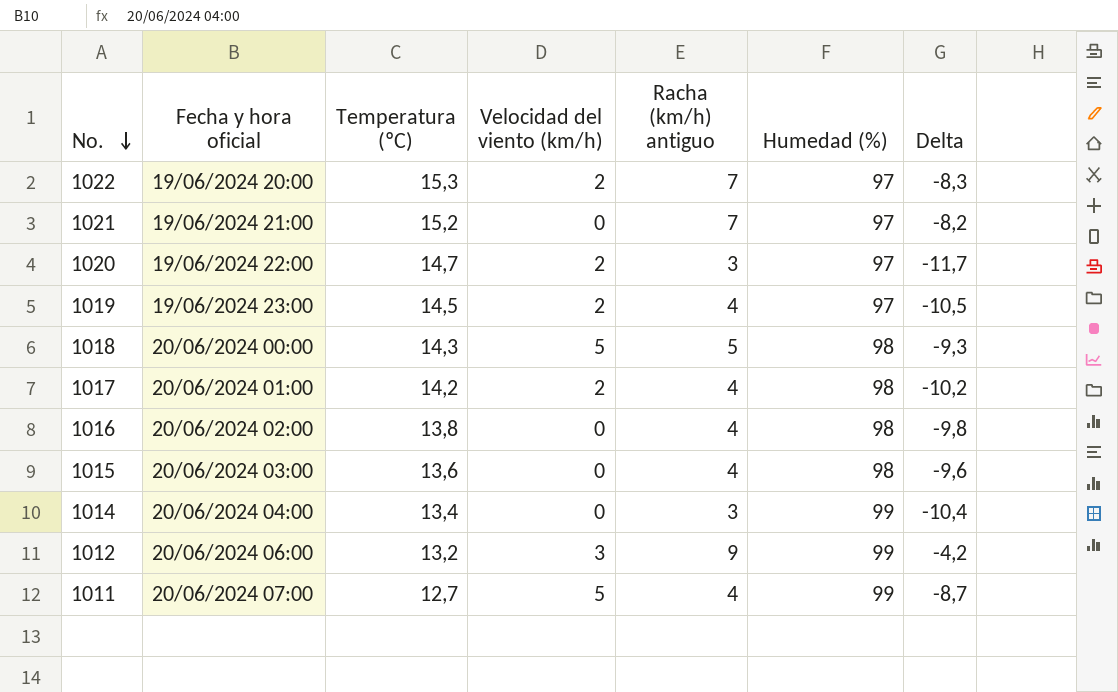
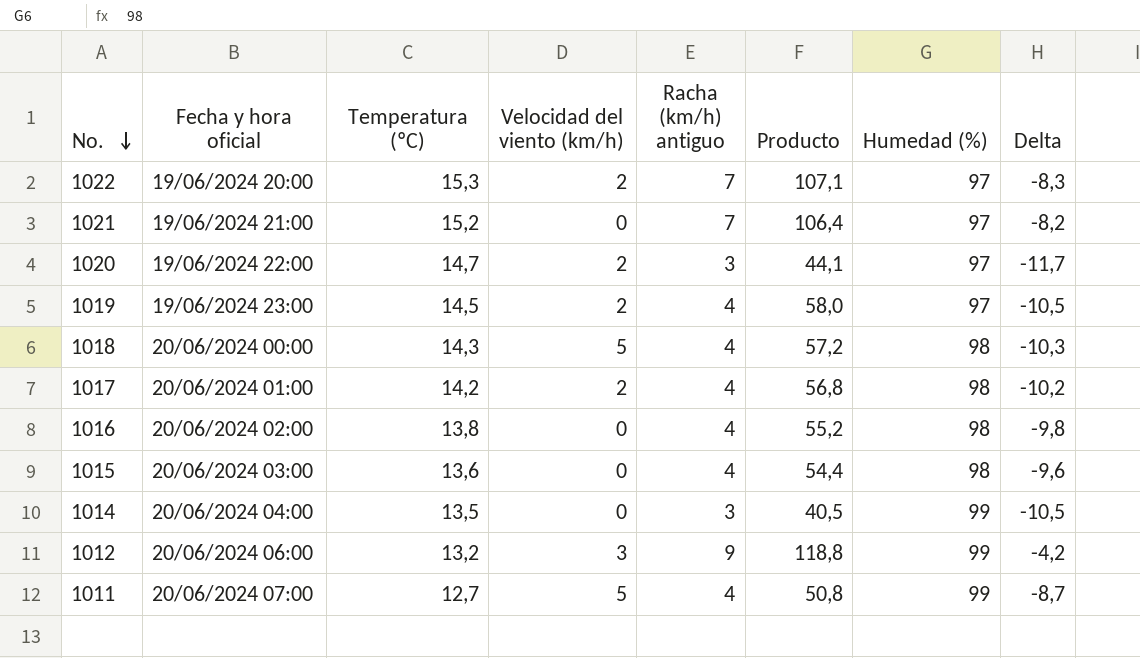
column Producto | formula: none -> [Temperatura (ºC)] * [Racha (km/h) antiguo]
1018 | Racha (km/h) antiguo: 5 -> 4
1018 | Delta: -9,3 -> -10,3
1014 | Temperatura (ºC): 13,4 -> 13,5
1014 | Delta: -10,4 -> -10,5

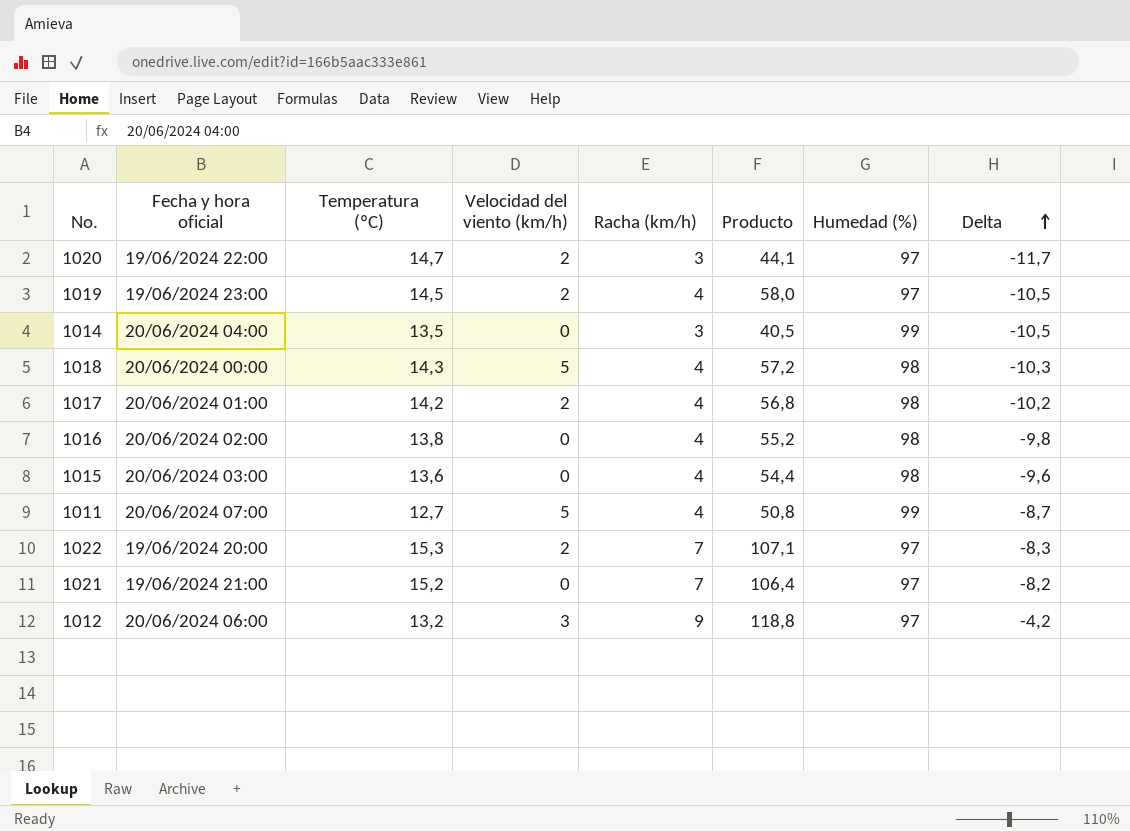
row order: No. descending -> Delta ascending
column name: Racha (km/h) antiguo -> Racha (km/h)
1012 | Humedad (%): 99 -> 97

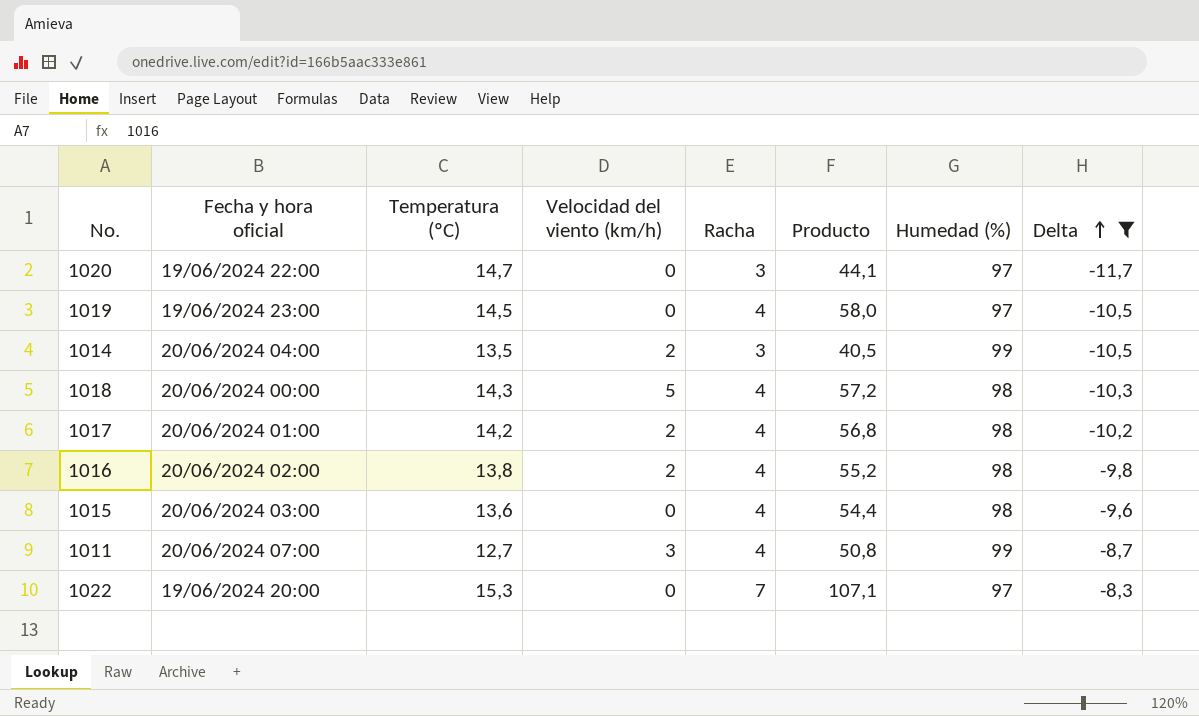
filter: none -> Delta <= -8,3
column name: Racha (km/h) -> Racha
1020 | Velocidad del viento (km/h): 2 -> 0
1019 | Velocidad del viento (km/h): 2 -> 0
1014 | Velocidad del viento (km/h): 0 -> 2
1016 | Velocidad del viento (km/h): 0 -> 2
1011 | Velocidad del viento (km/h): 5 -> 3
1022 | Velocidad del viento (km/h): 2 -> 0

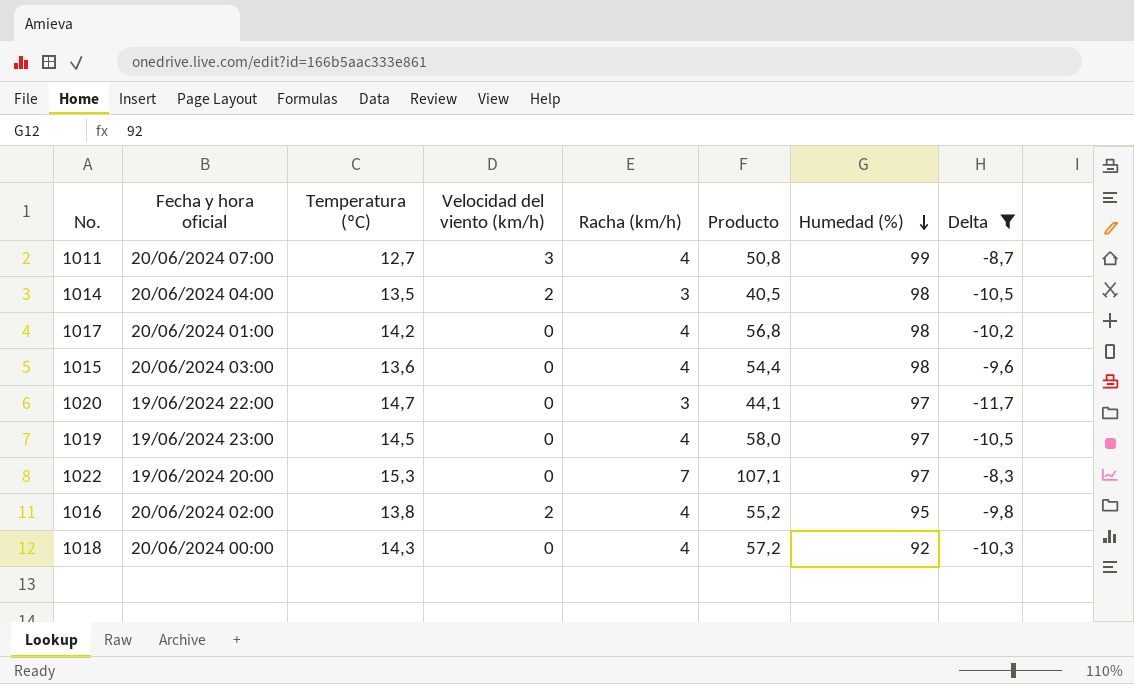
row order: Delta ascending -> Humedad (%) descending
column name: Racha -> Racha (km/h)
1014 | Humedad (%): 99 -> 98
1017 | Velocidad del viento (km/h): 2 -> 0
1016 | Humedad (%): 98 -> 95
1018 | Velocidad del viento (km/h): 5 -> 0
1018 | Humedad (%): 98 -> 92

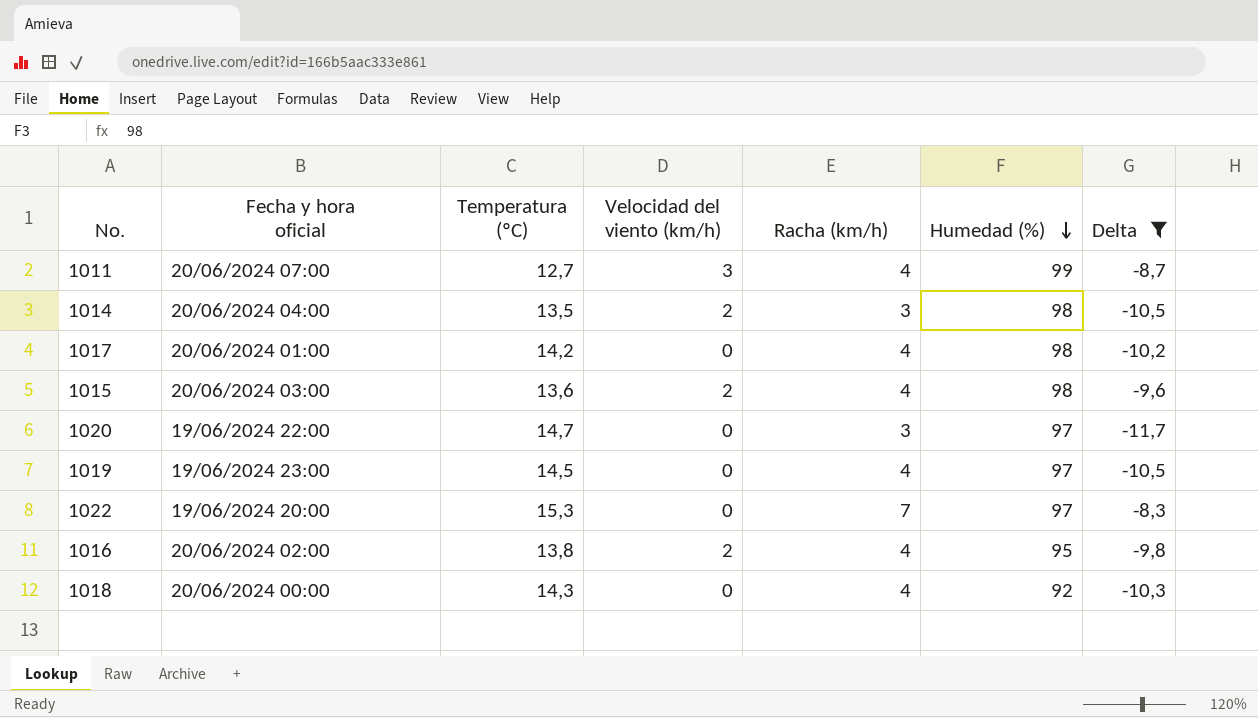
column Producto | formula: [Temperatura (ºC)] * [Racha (km/h)] -> none
1015 | Velocidad del viento (km/h): 0 -> 2

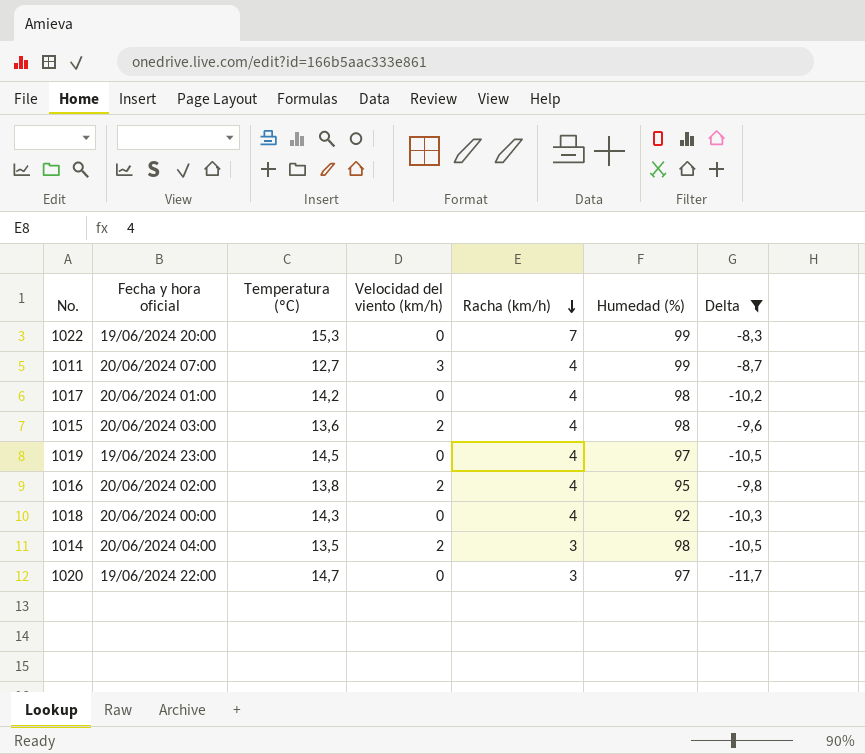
row order: Humedad (%) descending -> Racha (km/h) descending
1022 | Humedad (%): 97 -> 99

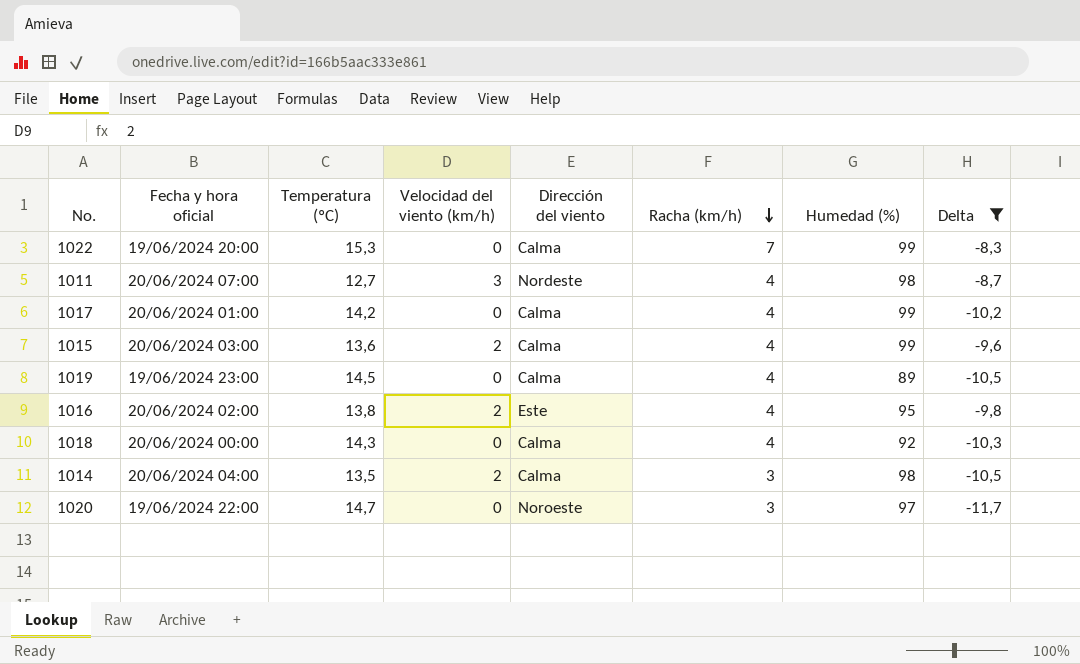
column Dirección del viento | position: none -> 5
1011 | Humedad (%): 99 -> 98
1017 | Humedad (%): 98 -> 99
1015 | Humedad (%): 98 -> 99
1019 | Humedad (%): 97 -> 89

